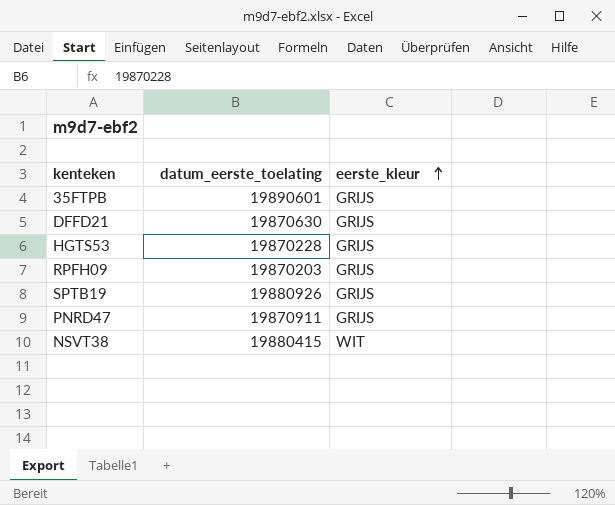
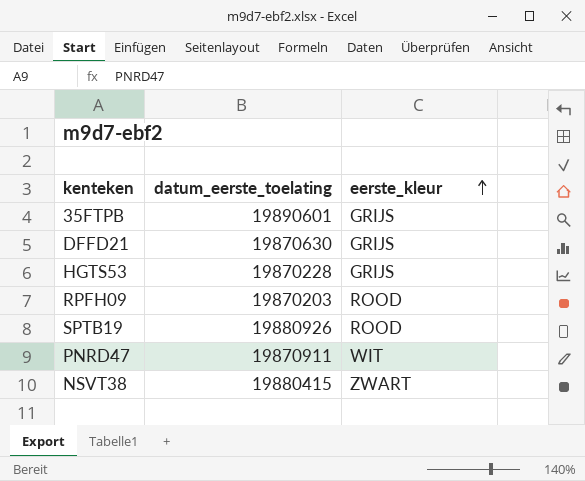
RPFH09 | eerste_kleur: GRIJS -> ROOD
SPTB19 | eerste_kleur: GRIJS -> ROOD
PNRD47 | eerste_kleur: GRIJS -> WIT
NSVT38 | eerste_kleur: WIT -> ZWART

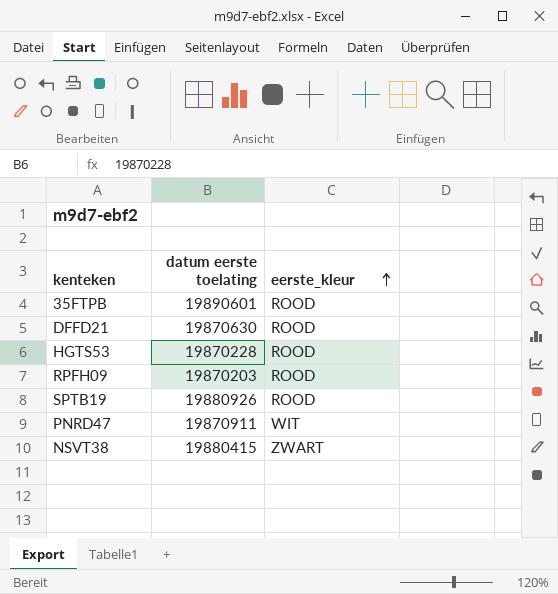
column name: datum_eerste_toelating -> datum eerste toelating
35FTPB | eerste_kleur: GRIJS -> ROOD
DFFD21 | eerste_kleur: GRIJS -> ROOD
HGTS53 | eerste_kleur: GRIJS -> ROOD

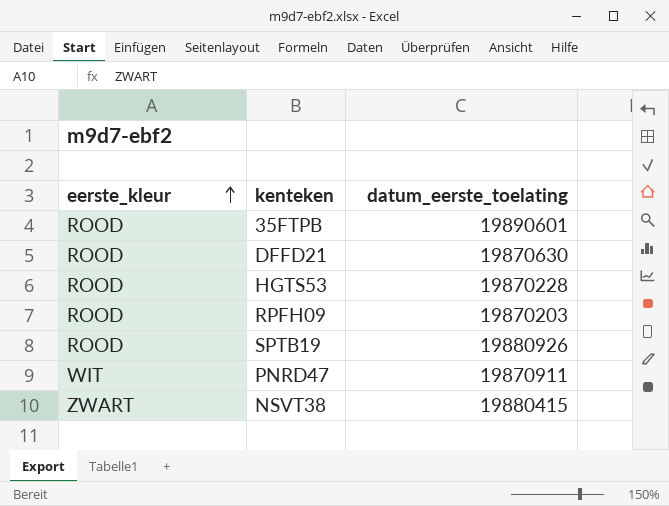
column eerste_kleur | position: 3 -> 1
column name: datum eerste toelating -> datum_eerste_toelating

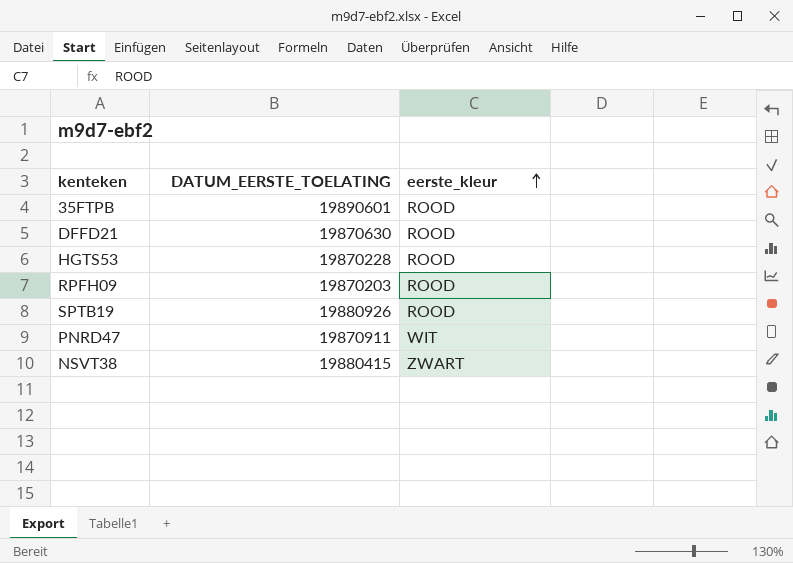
column name: datum_eerste_toelating -> DATUM_EERSTE_TOELATING
column eerste_kleur | position: 1 -> 3

